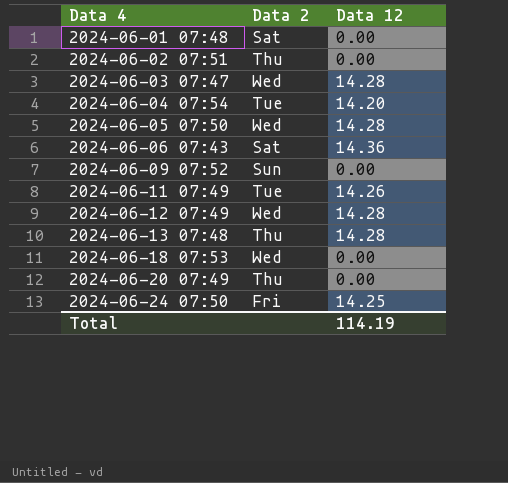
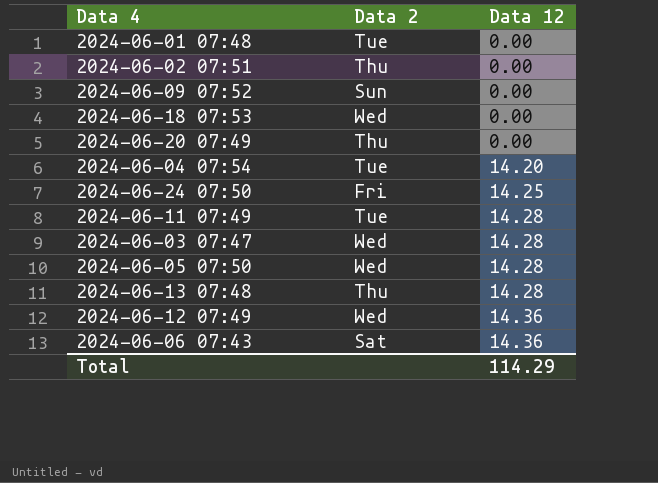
row order: Data 4 ascending -> Data 12 ascending
2024-06-01 07:48 | Data 2: Sat -> Tue
2024-06-11 07:49 | Data 12: 14.26 -> 14.28
2024-06-12 07:49 | Data 12: 14.28 -> 14.36
Total | Data 12: 114.19 -> 114.29

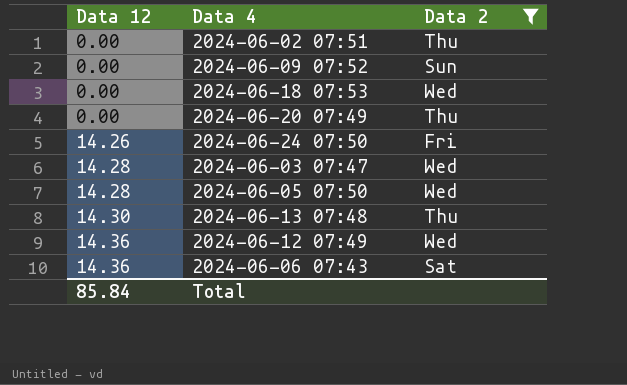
filter: none -> Data 2 != Tue
column Data 12 | position: 3 -> 1
2024-06-24 07:50 | Data 12: 14.25 -> 14.26
2024-06-13 07:48 | Data 12: 14.28 -> 14.30
Total | Data 12: 114.29 -> 85.84

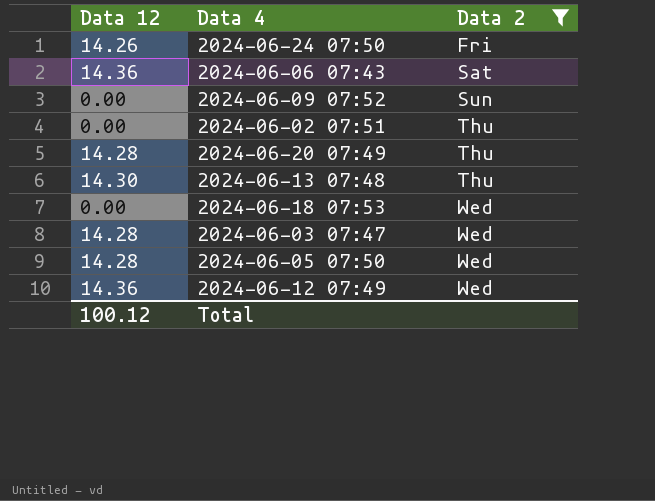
row order: Data 12 ascending -> Data 2 ascending
2024-06-20 07:49 | Data 12: 0.00 -> 14.28
Total | Data 12: 85.84 -> 100.12

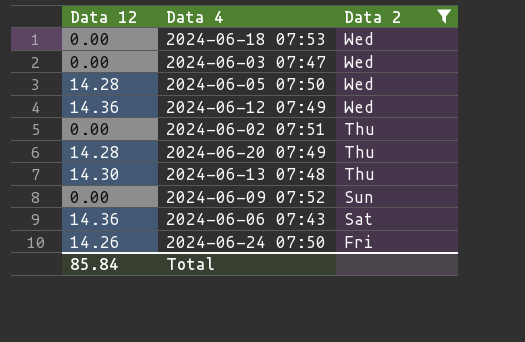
row order: Data 2 ascending -> Data 2 descending
2024-06-03 07:47 | Data 12: 14.28 -> 0.00
Total | Data 12: 100.12 -> 85.84

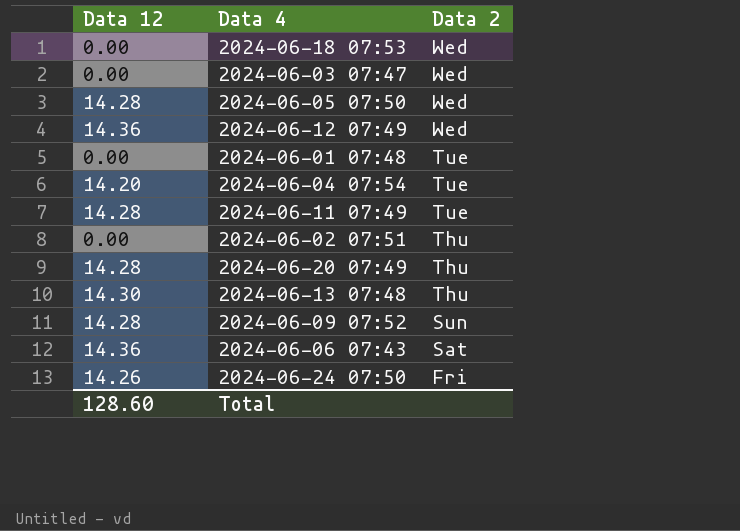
filter: Data 2 != Tue -> none
2024-06-09 07:52 | Data 12: 0.00 -> 14.28
Total | Data 12: 85.84 -> 128.60

